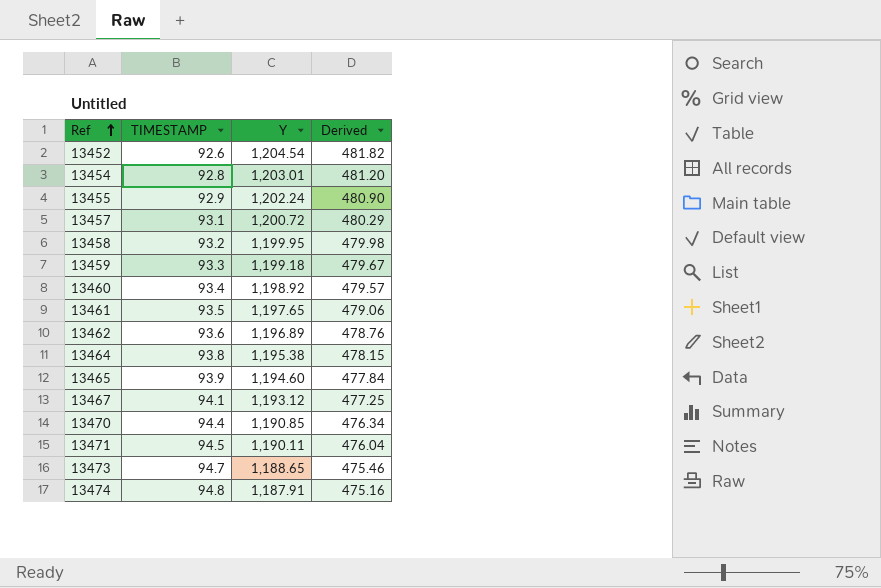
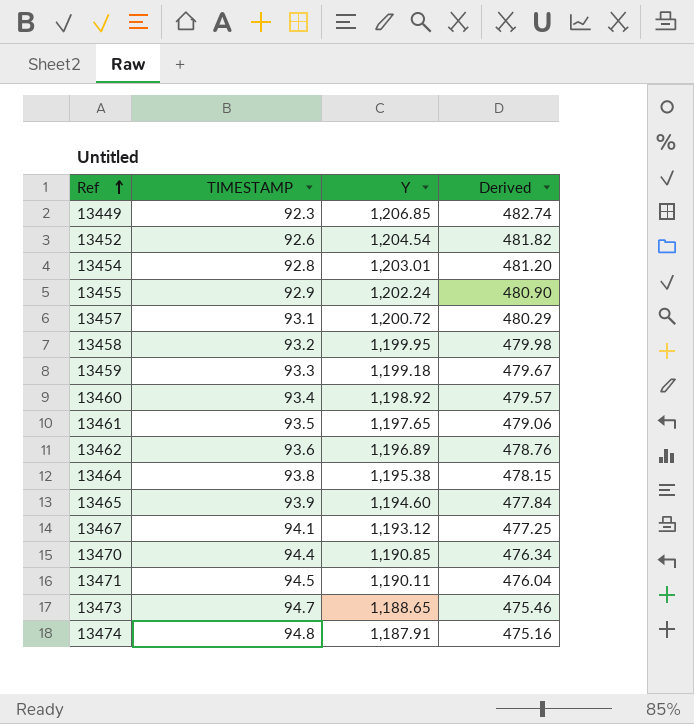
row 13449: none -> 92.3 | 1,206.85 | 482.74

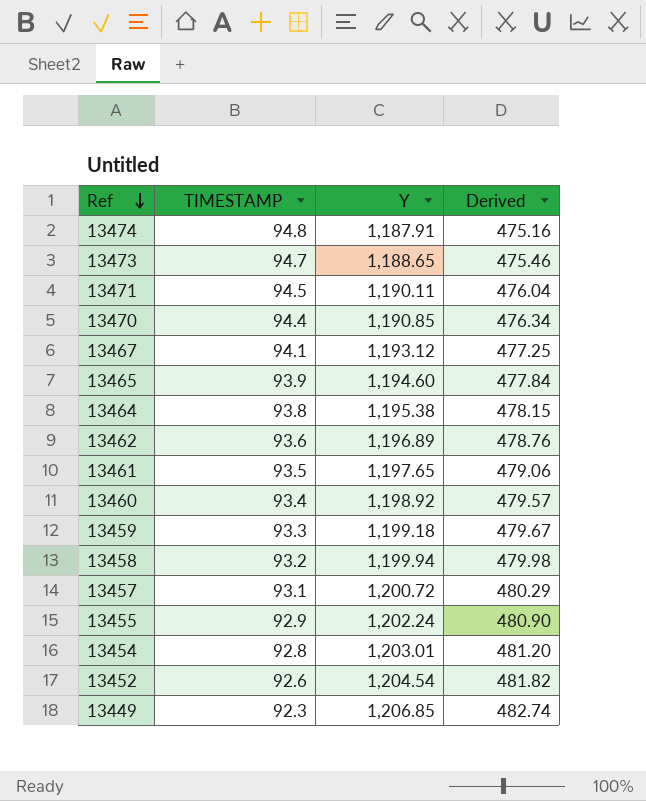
row order: Ref ascending -> Ref descending
13458 | Y: 1,199.95 -> 1,199.94

